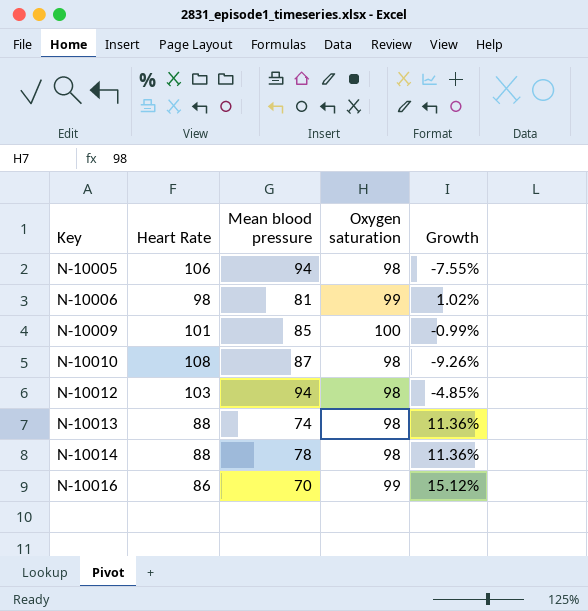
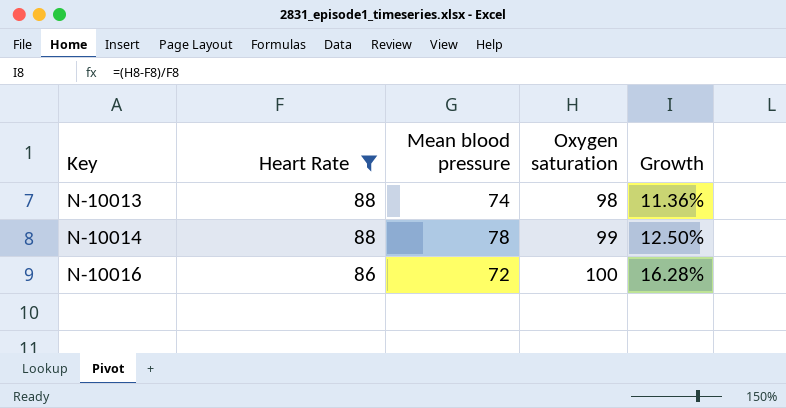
filter: none -> Heart Rate <= 88
N-10014 | Oxygen saturation: 98 -> 99
N-10014 | Growth: 11.36% -> 12.50%
N-10016 | Mean blood pressure: 70 -> 72
N-10016 | Oxygen saturation: 99 -> 100
N-10016 | Growth: 15.12% -> 16.28%

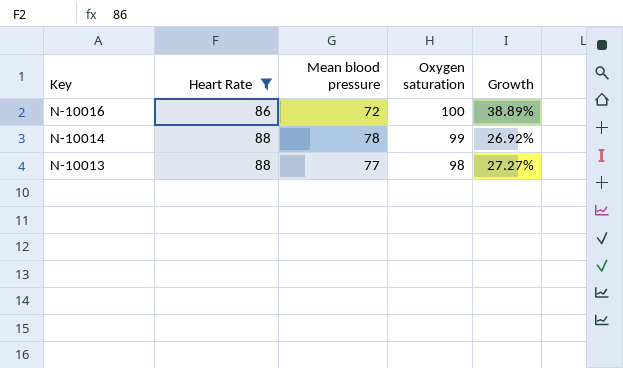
row order: Key ascending -> Key descending
column Growth | formula: ([Oxygen saturation] - [Heart Rate]) / [Heart Rate] -> ([Oxygen saturation] - [Mean blood pressure]) / [Mean blood pressure]
N-10013 | Mean blood pressure: 74 -> 77

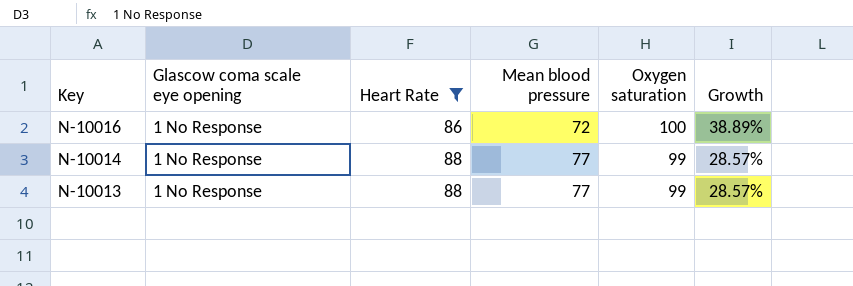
column Glascow coma scale eye opening | position: none -> 2
N-10014 | Mean blood pressure: 78 -> 77
N-10014 | Growth: 26.92% -> 28.57%
N-10013 | Oxygen saturation: 98 -> 99
N-10013 | Growth: 27.27% -> 28.57%

